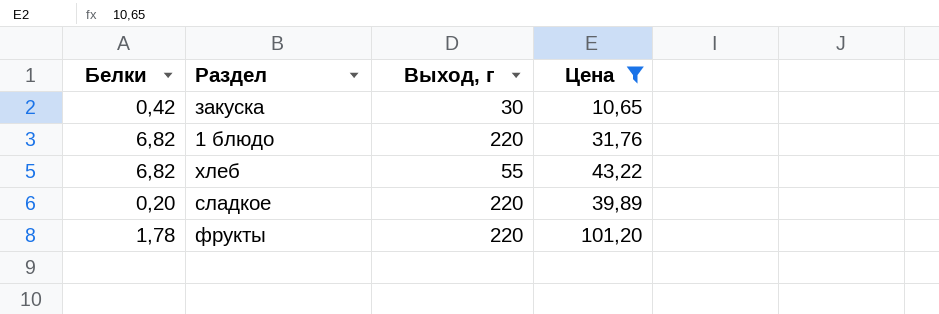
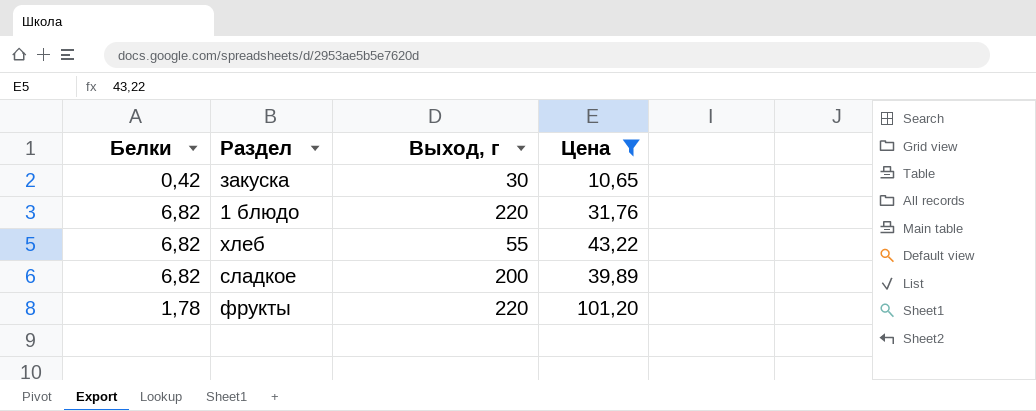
сладкое | Белки: 0,20 -> 6,82
сладкое | Выход, г: 220 -> 200

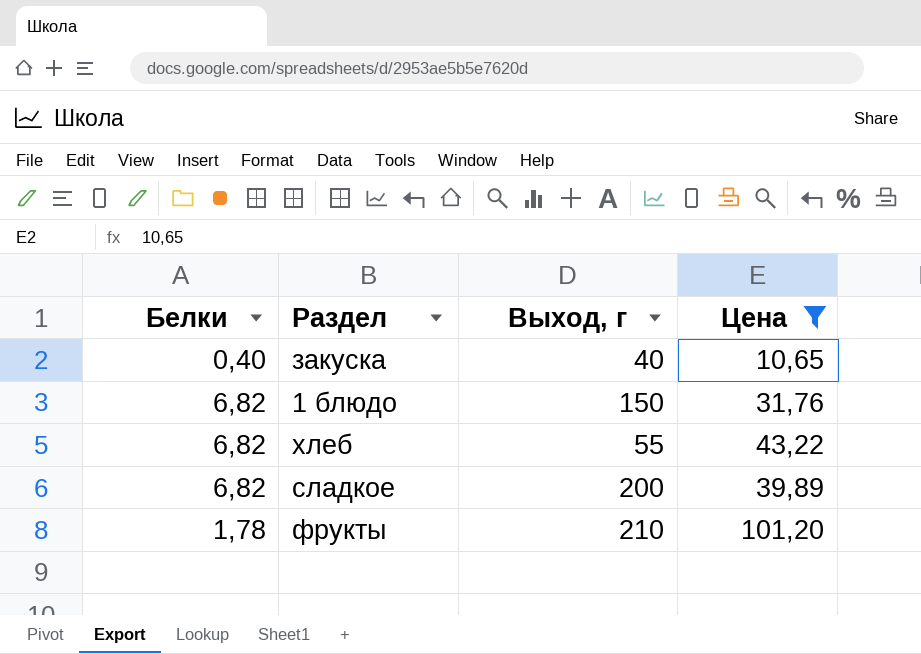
закуска | Белки: 0,42 -> 0,40
закуска | Выход, г: 30 -> 40
1 блюдо | Выход, г: 220 -> 150
фрукты | Выход, г: 220 -> 210

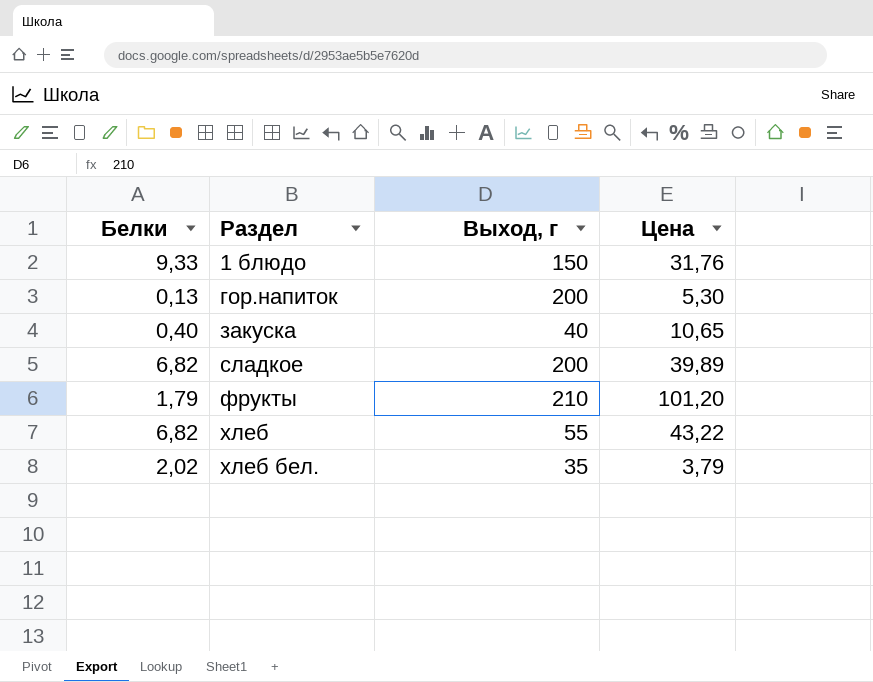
filter: Цена >= 10,65 -> none
row order: none -> Раздел ascending
1 блюдо | Белки: 6,82 -> 9,33
фрукты | Белки: 1,78 -> 1,79

